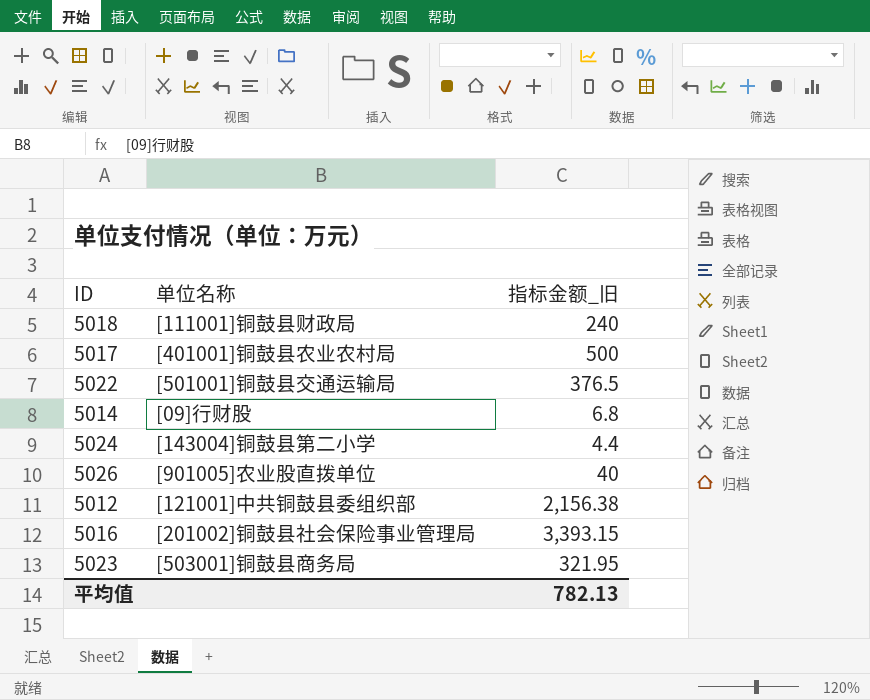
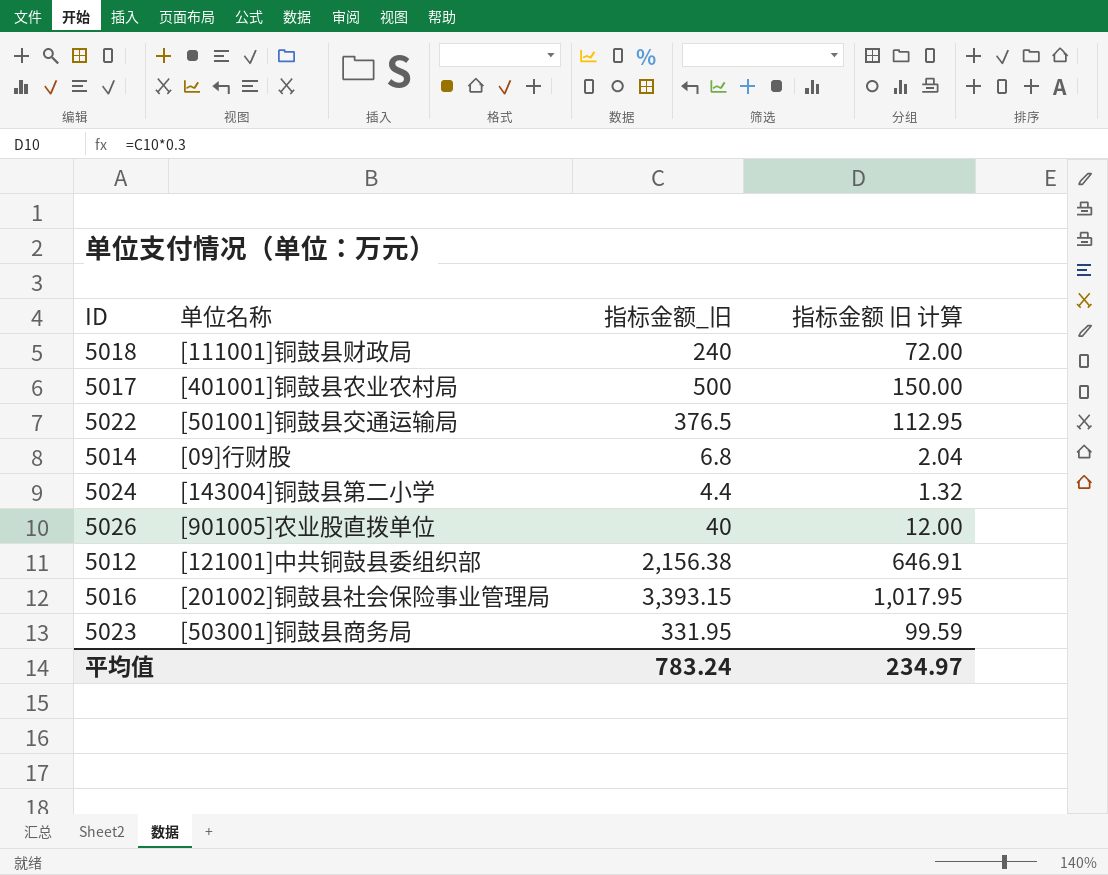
column 指标金额 旧 计算 | formula: none -> [指标金额_旧] * 0.3
5023 | 指标金额_旧: 321.95 -> 331.95
平均值 | 指标金额_旧: 782.13 -> 783.24

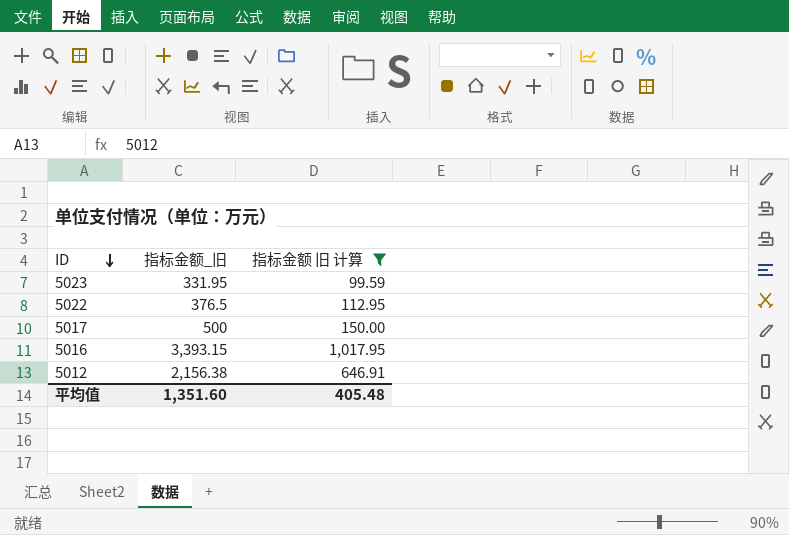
filter: none -> 指标金额 旧 计算 >= 99.59
row order: none -> ID descending
column 单位名称 | position: 2 -> none
平均值 | 指标金额_旧: 783.24 -> 1,351.60
平均值 | 指标金额 旧 计算: 234.97 -> 405.48

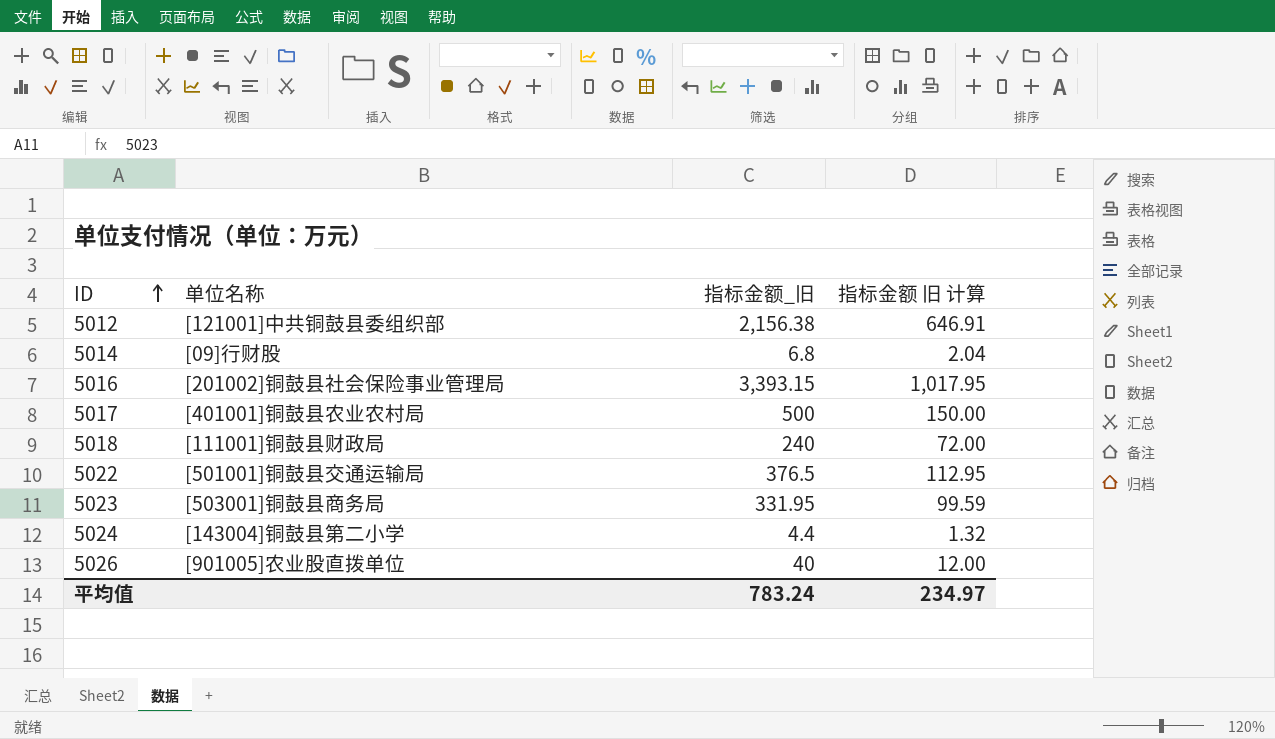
filter: 指标金额 旧 计算 >= 99.59 -> none
row order: ID descending -> ID ascending
column 单位名称 | position: none -> 2
平均值 | 指标金额_旧: 1,351.60 -> 783.24
平均值 | 指标金额 旧 计算: 405.48 -> 234.97

